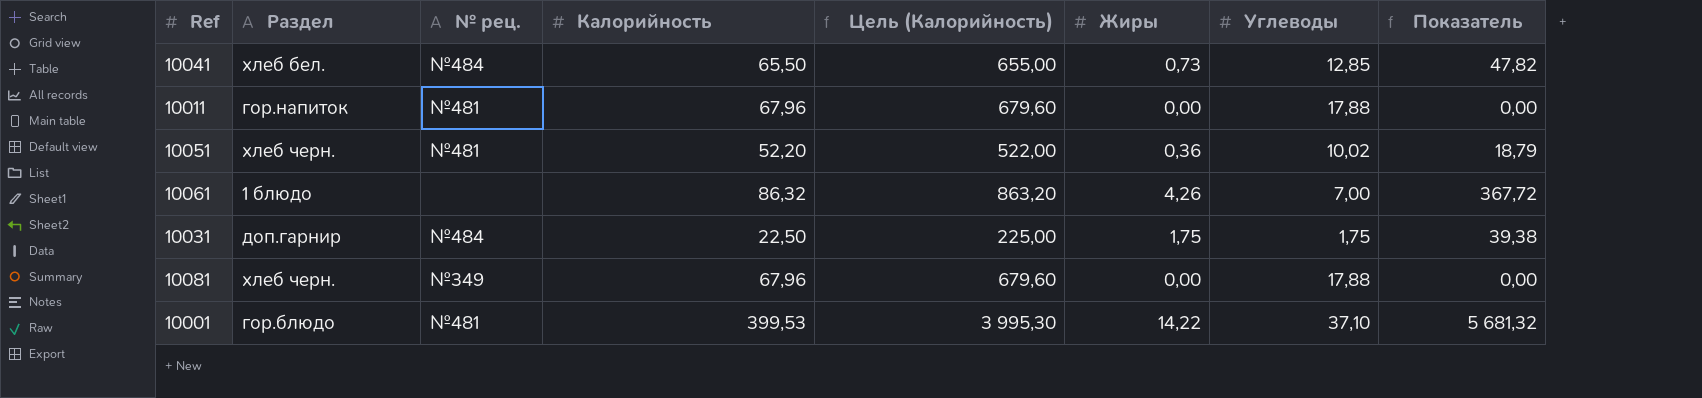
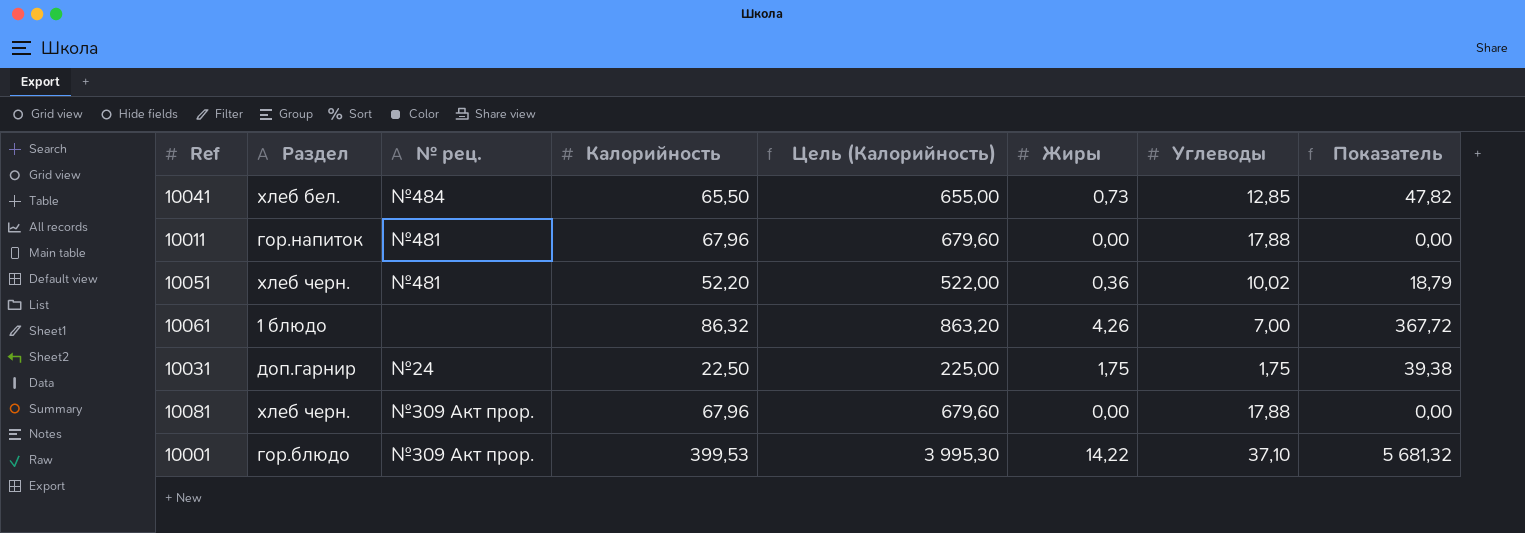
10031 | № рец.: №484 -> №24
10081 | № рец.: №349 -> №309 Акт прор.
10001 | № рец.: №481 -> №309 Акт прор.

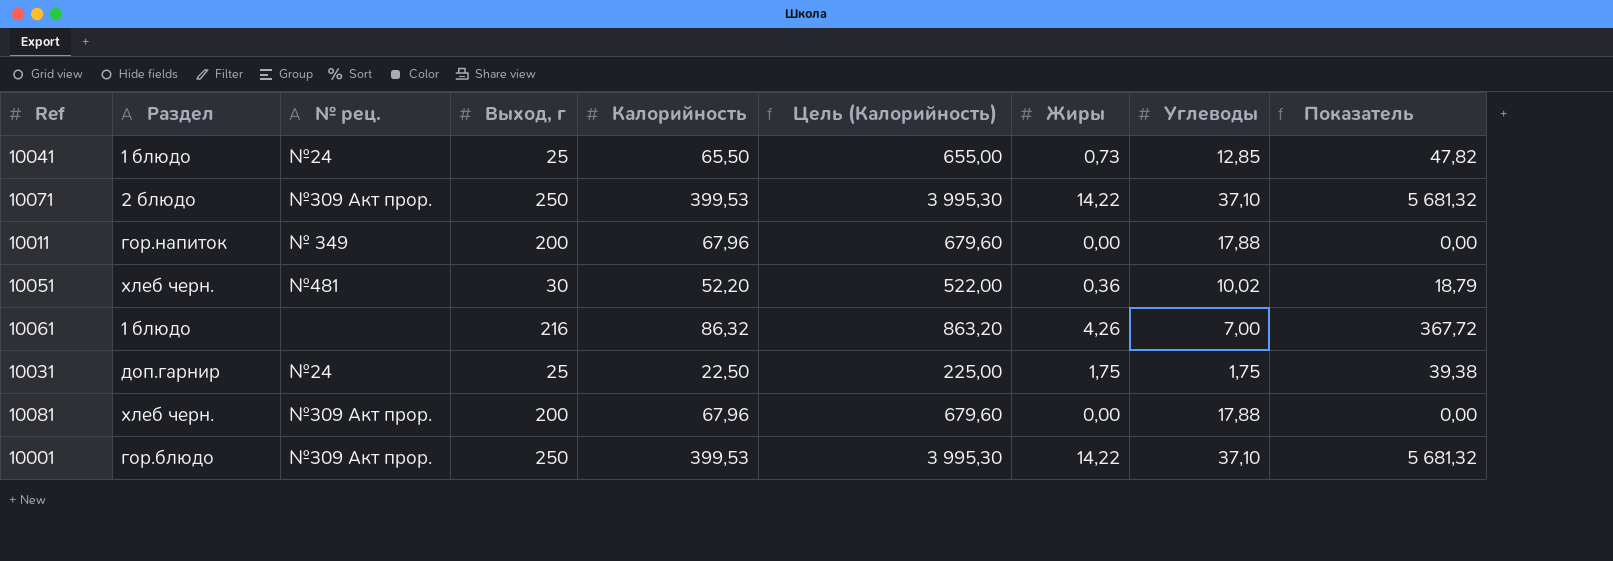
column Выход, г | position: none -> 4
10041 | Раздел: хлеб бел. -> 1 блюдо
10041 | № рец.: №484 -> №24
row 10071: none -> 2 блюдо | №309 Акт прор. | 250 | 399,53 | 3 995,30 | 14,22 | 37,10 | 5 681,32
10011 | № рец.: №481 -> № 349

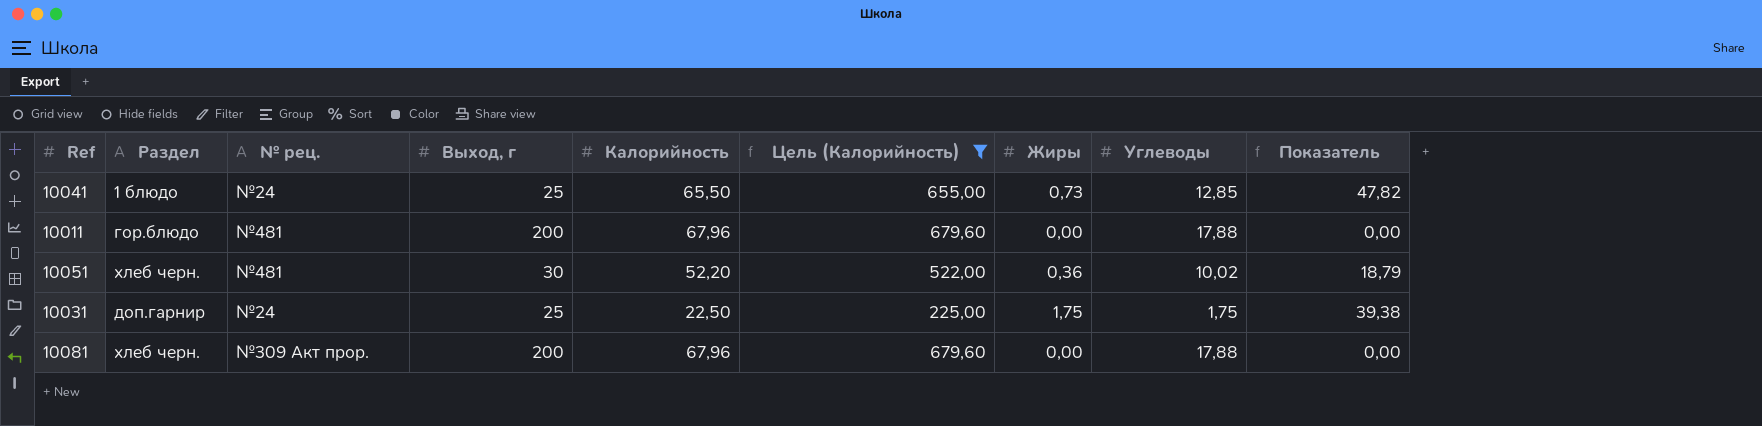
filter: none -> Цель (Калорийность) <= 679,60
10011 | Раздел: гор.напиток -> гор.блюдо
10011 | № рец.: № 349 -> №481

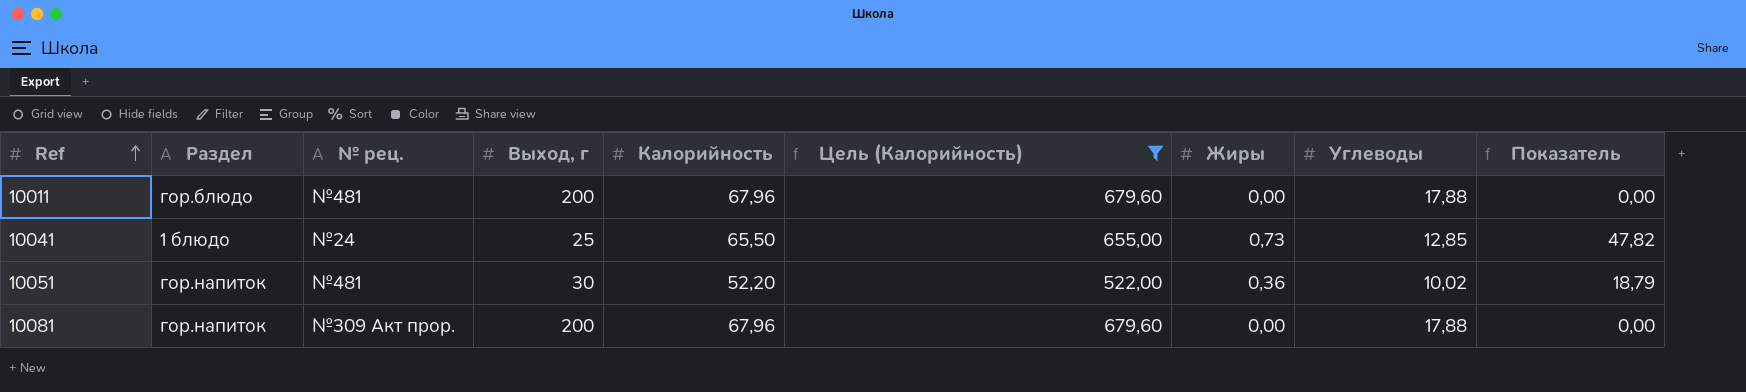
row order: none -> Ref ascending
row 10031: доп.гарнир | №24 | 25 | 22,50 | 225,00 | 1,75 | 1,75 | 39,38 -> none
10051 | Раздел: хлеб черн. -> гор.напиток
10081 | Раздел: хлеб черн. -> гор.напиток

